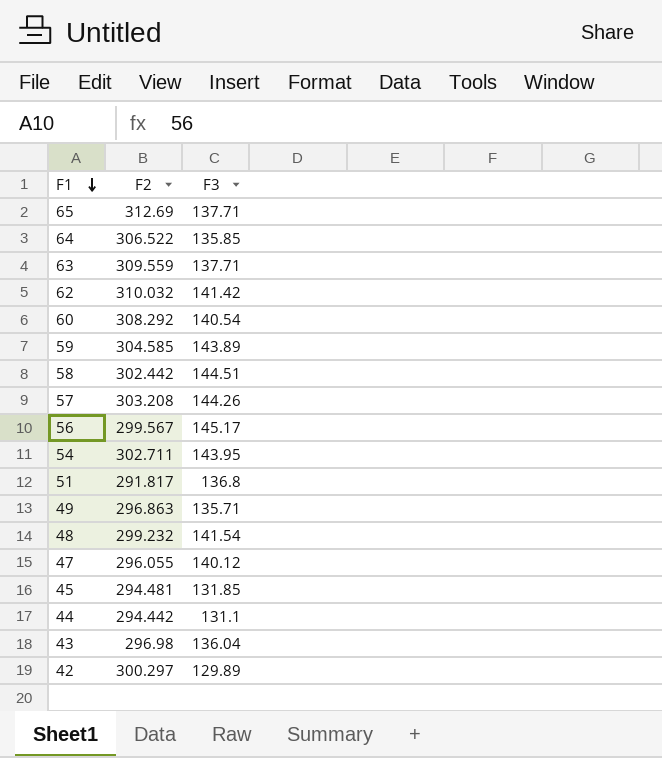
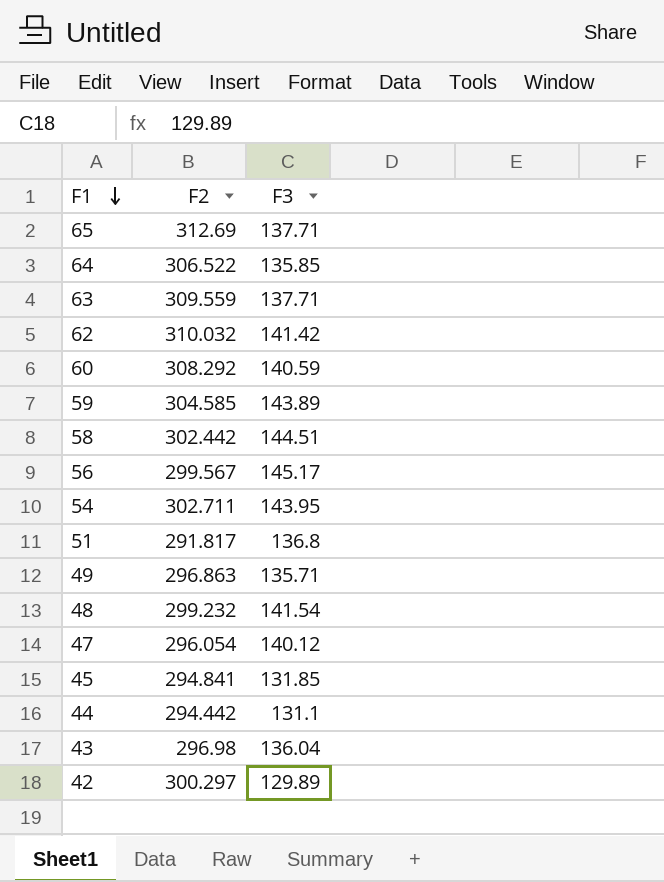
row 57: 303.208 | 144.26 -> none
60 | F3: 140.54 -> 140.59
47 | F2: 296.055 -> 296.054
45 | F2: 294.481 -> 294.841

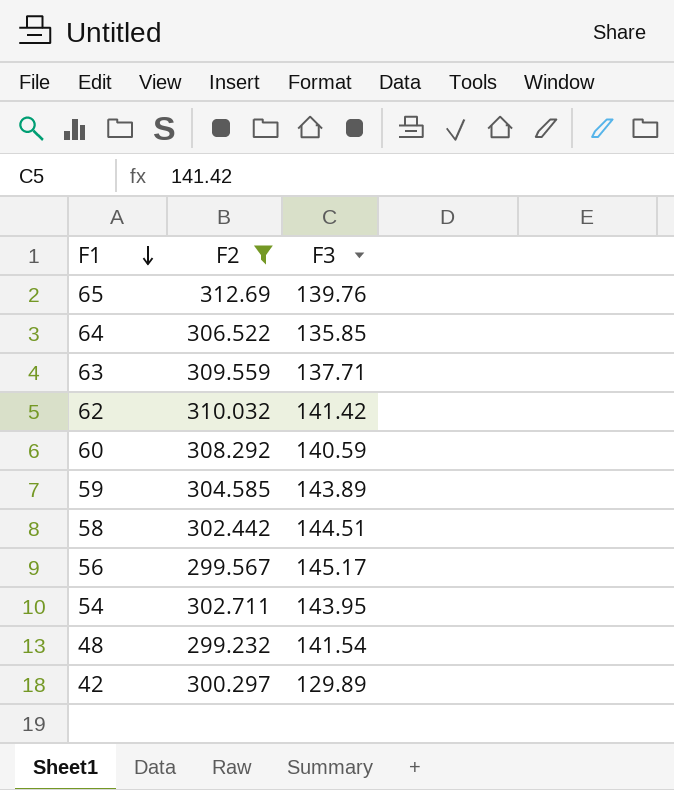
filter: none -> F2 >= 299.232
65 | F3: 137.71 -> 139.76

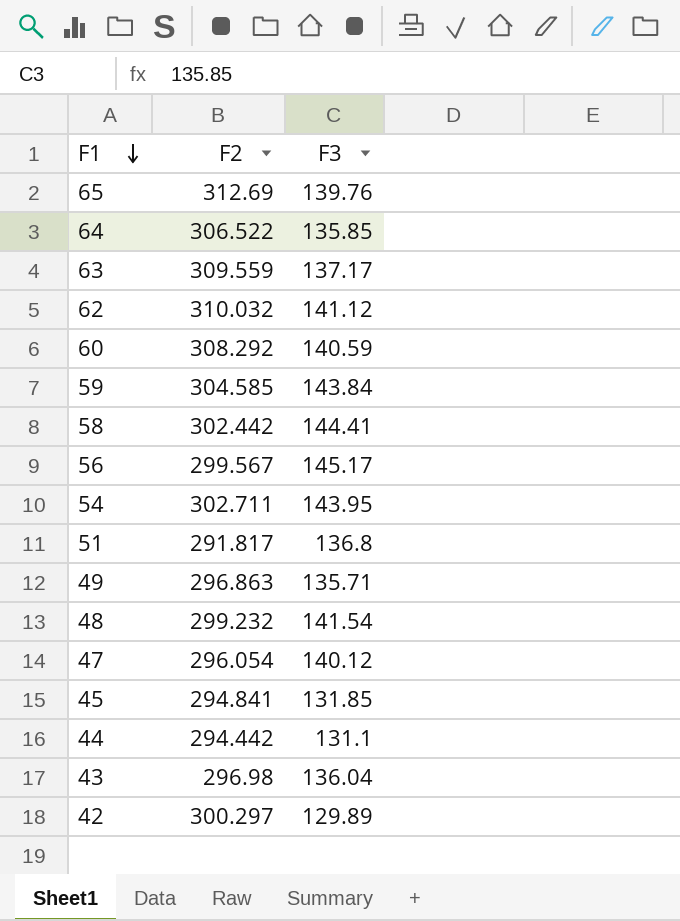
filter: F2 >= 299.232 -> none
63 | F3: 137.71 -> 137.17
62 | F3: 141.42 -> 141.12
59 | F3: 143.89 -> 143.84
58 | F3: 144.51 -> 144.41

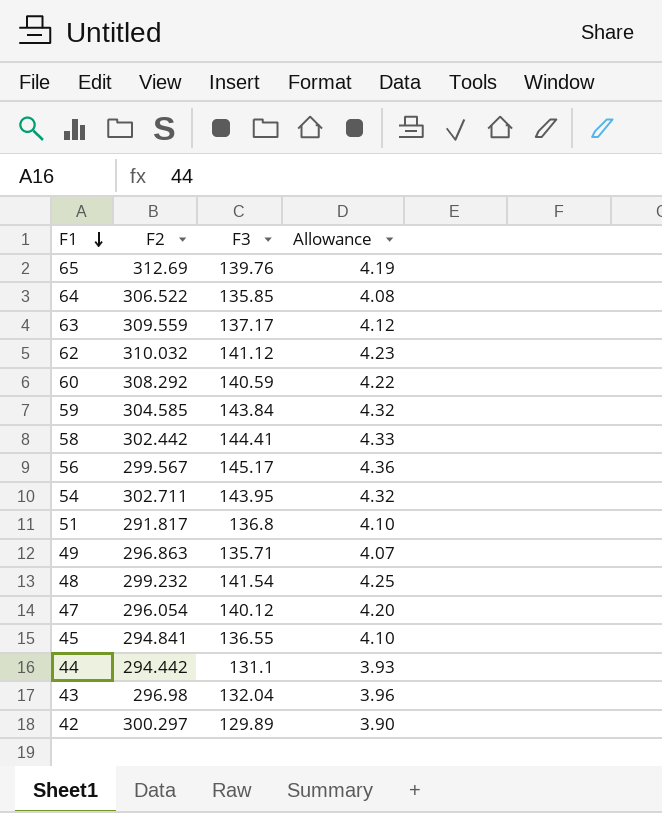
column Allowance | formula: none -> [F3] * 0.03
45 | F3: 131.85 -> 136.55
43 | F3: 136.04 -> 132.04

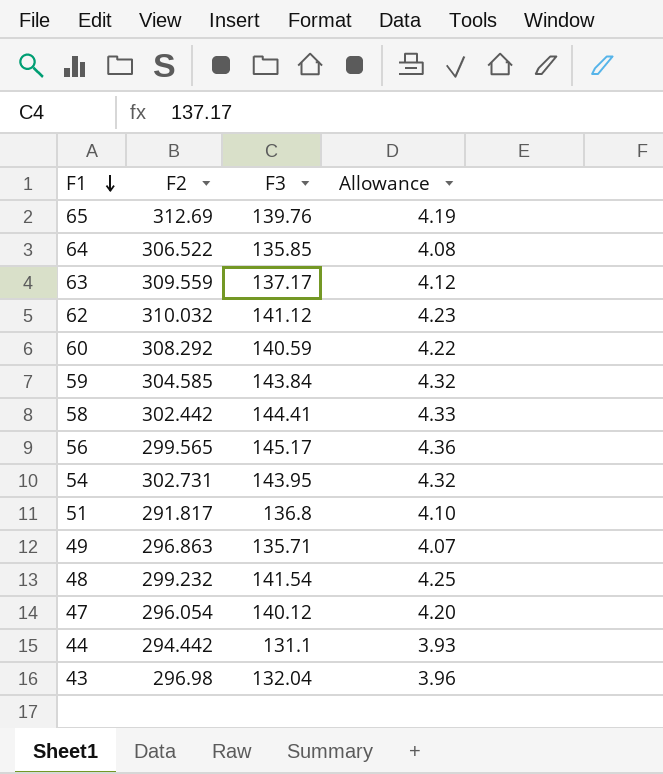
row 45: 294.841 | 136.55 | 4.10 -> none
row 42: 300.297 | 129.89 | 3.90 -> none
56 | F2: 299.567 -> 299.565
54 | F2: 302.711 -> 302.731

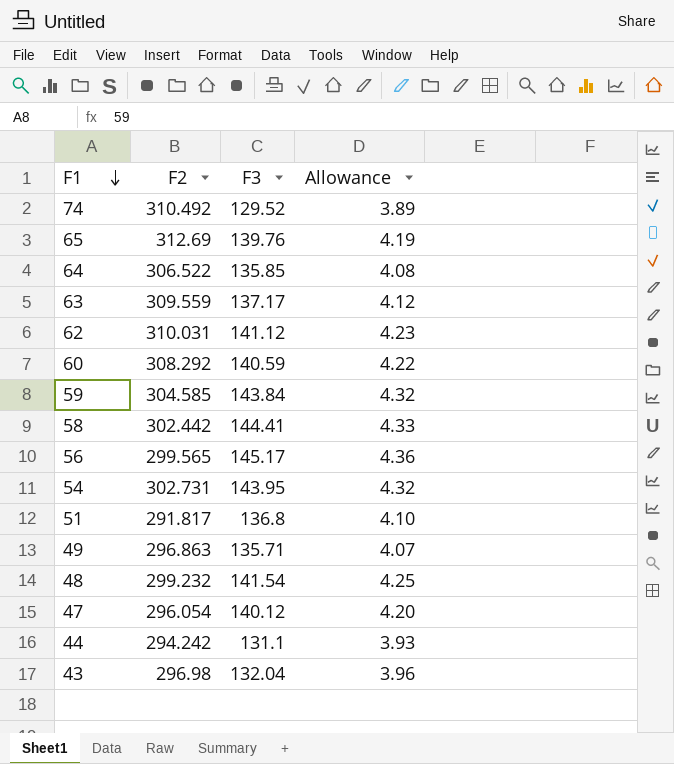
row 74: none -> 310.492 | 129.52 | 3.89
62 | F2: 310.032 -> 310.031
44 | F2: 294.442 -> 294.242

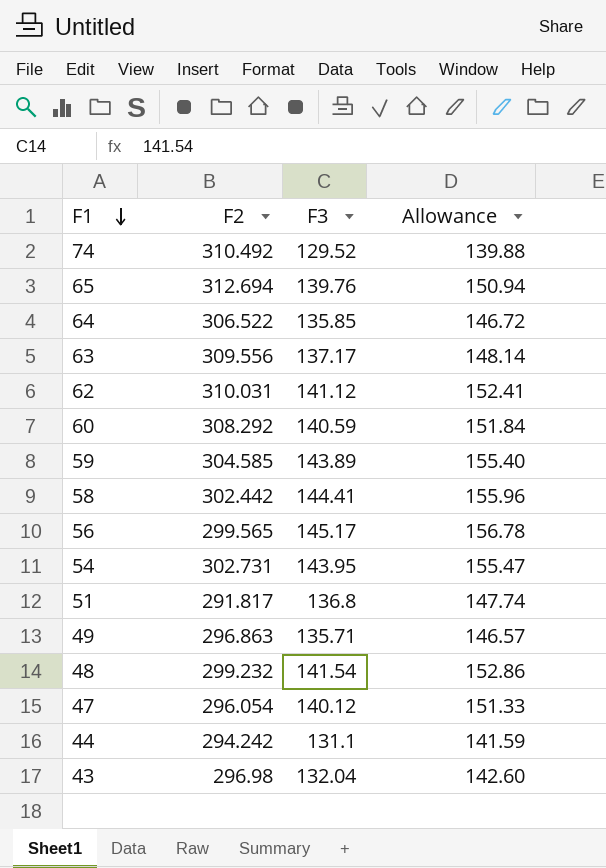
column Allowance | formula: [F3] * 0.03 -> [F3] * 1.08
65 | F2: 312.69 -> 312.694
63 | F2: 309.559 -> 309.556
59 | F3: 143.84 -> 143.89

